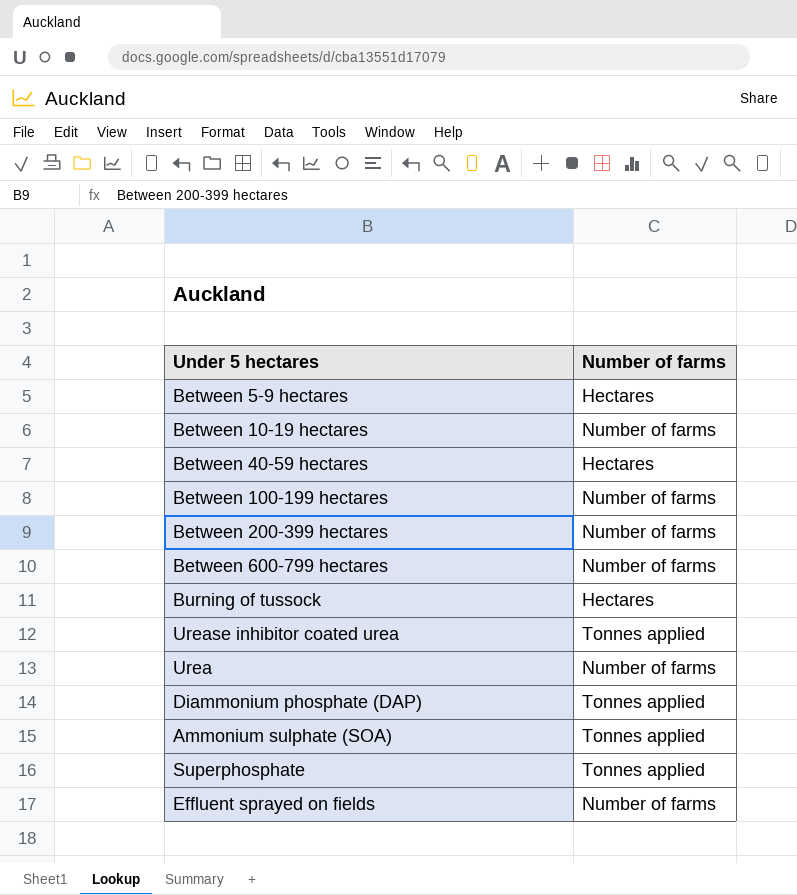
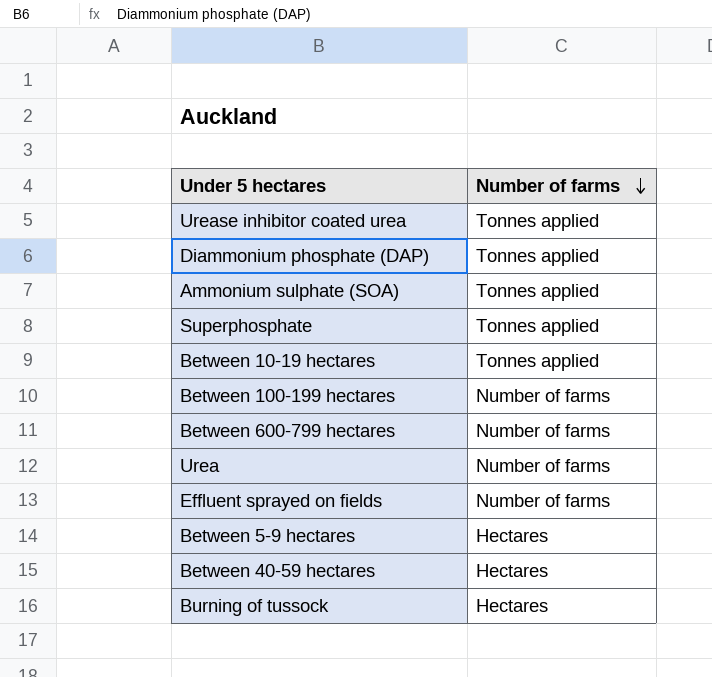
row order: none -> Number of farms descending
row Between 200-399 hectares: Number of farms -> none
Between 10-19 hectares | Number of farms: Number of farms -> Tonnes applied

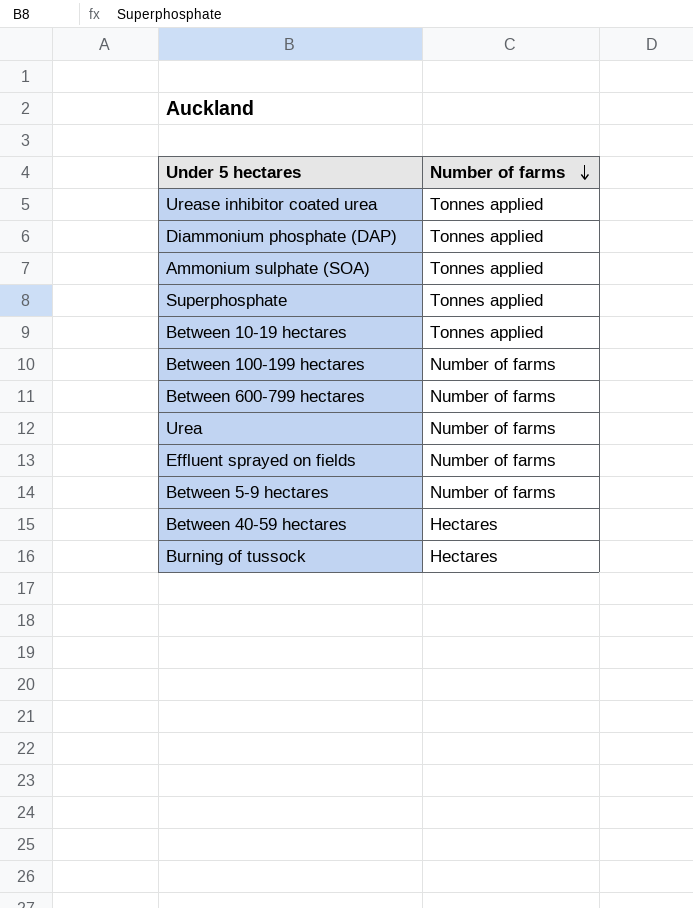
Between 5-9 hectares | Number of farms: Hectares -> Number of farms

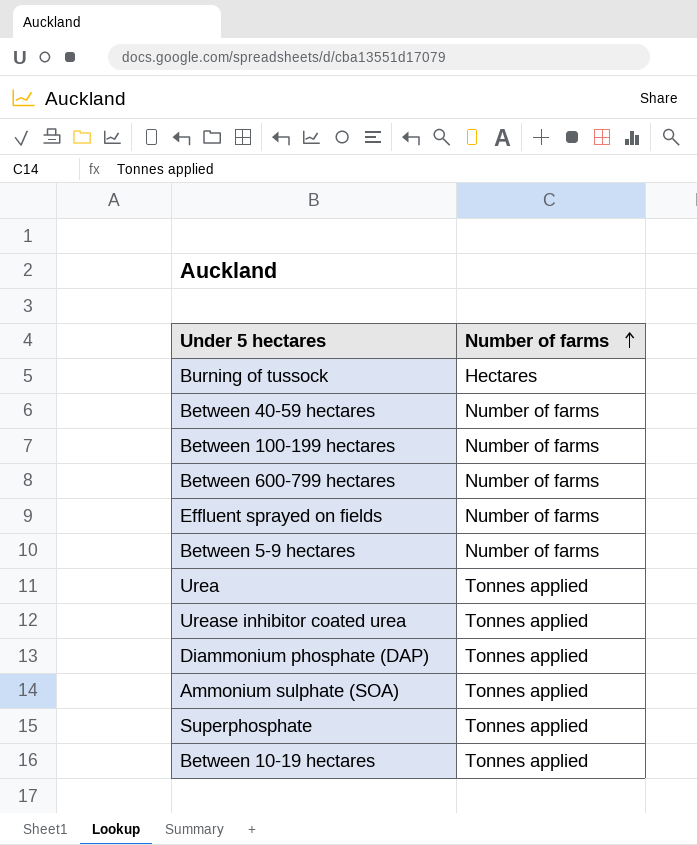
row order: Number of farms descending -> Number of farms ascending
Between 40-59 hectares | Number of farms: Hectares -> Number of farms
Urea | Number of farms: Number of farms -> Tonnes applied

